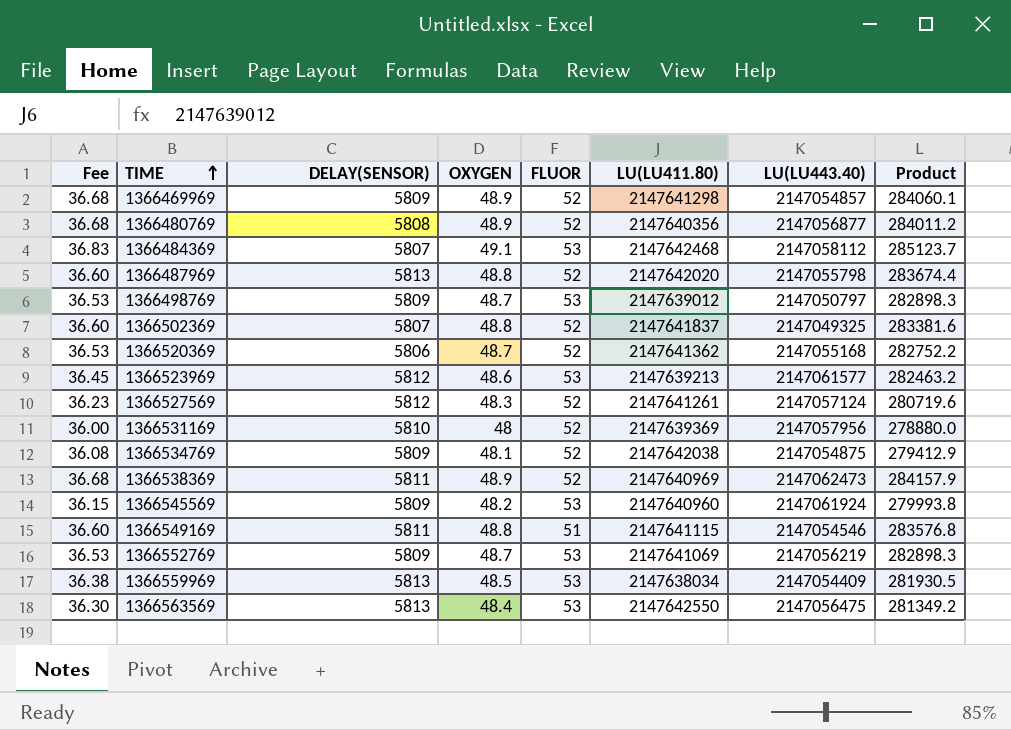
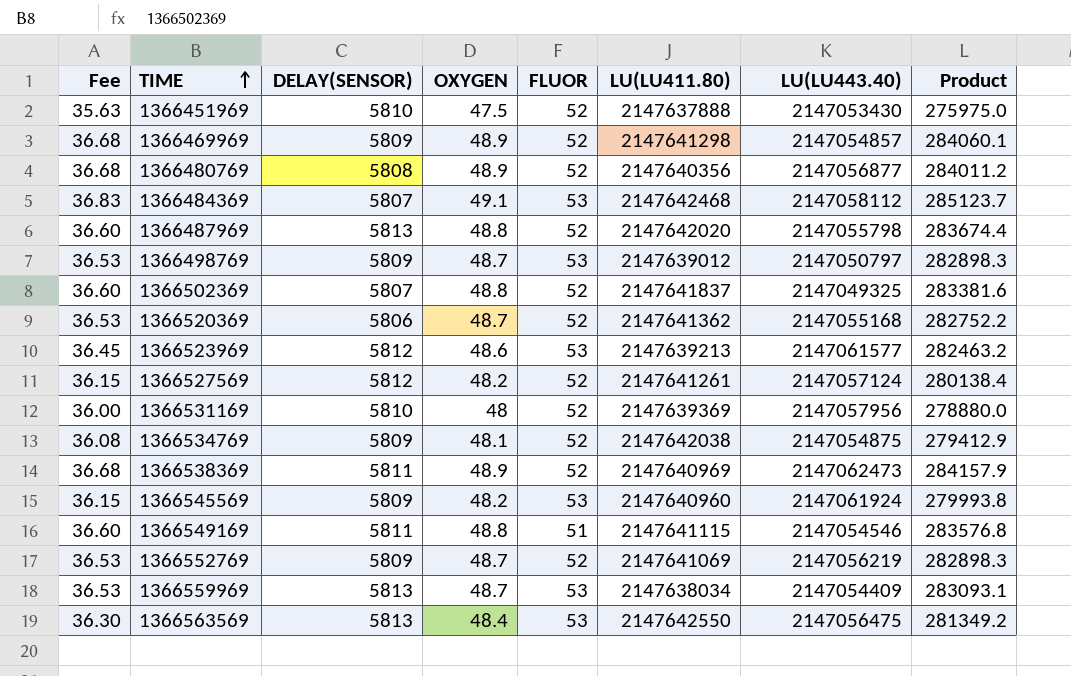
row 1366451969: none -> 35.63 | 5810 | 47.5 | 52 | 2147637888 | 2147053430 | 275975.0
1366527569 | Fee: 36.23 -> 36.15
1366527569 | OXYGEN: 48.3 -> 48.2
1366527569 | Product: 280719.6 -> 280138.4
1366552769 | FLUOR: 53 -> 52
1366559969 | Fee: 36.38 -> 36.53
1366559969 | OXYGEN: 48.5 -> 48.7
1366559969 | Product: 281930.5 -> 283093.1

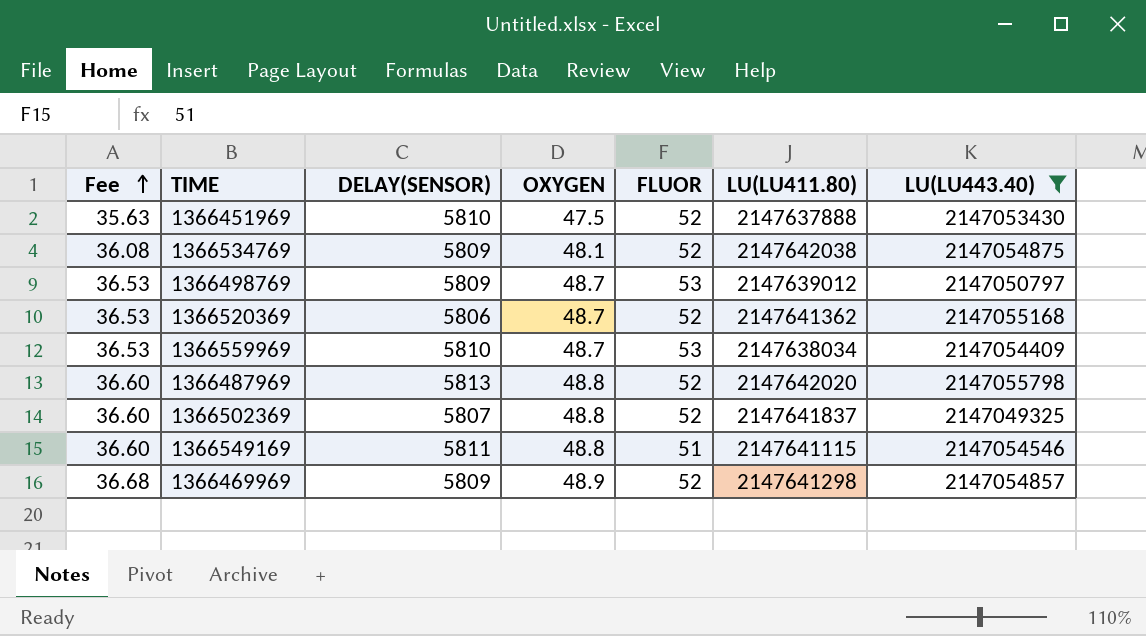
filter: none -> LU(LU443.40) <= 2147055798
row order: TIME ascending -> Fee ascending
column Product | formula: [DELAY(SENSOR)] * [OXYGEN] -> none
1366559969 | DELAY(SENSOR): 5813 -> 5810

